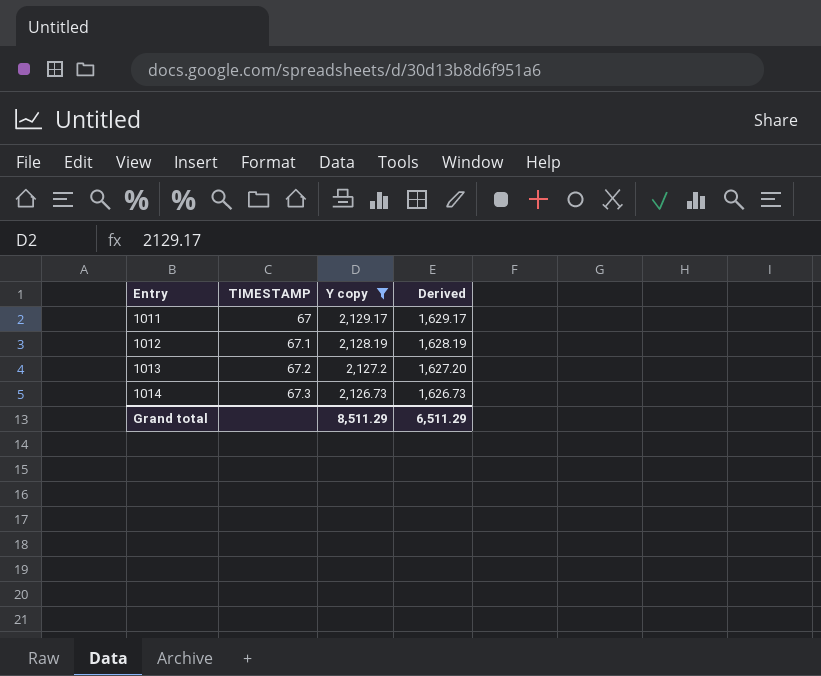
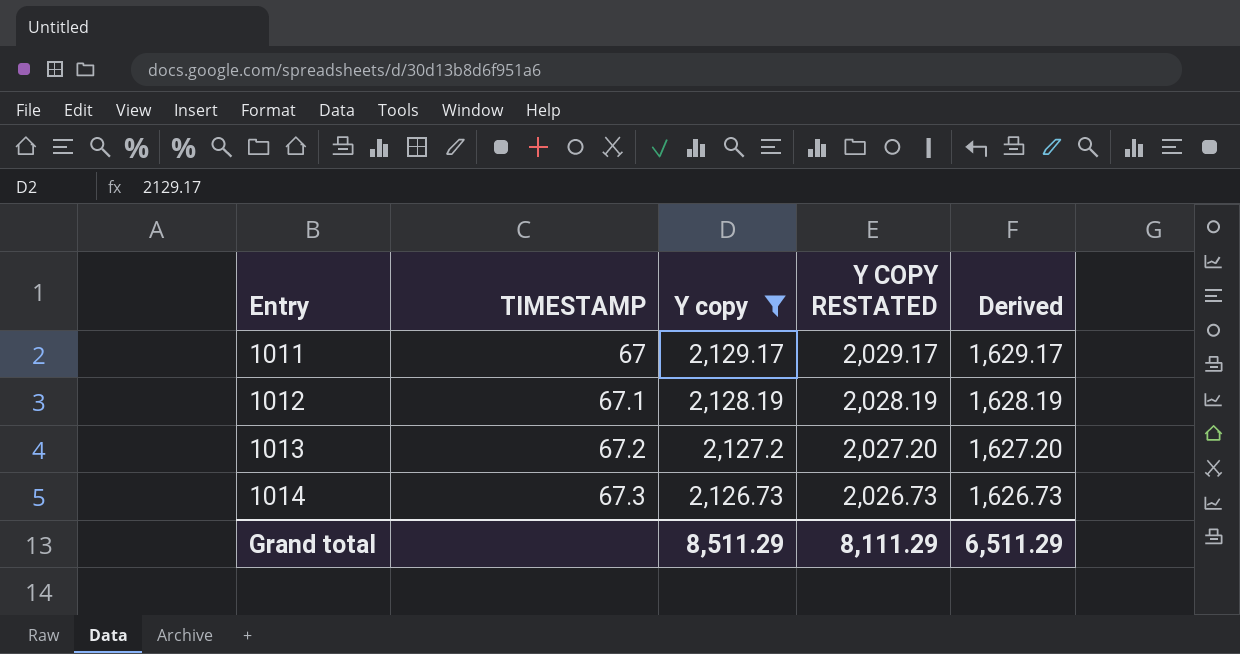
column Y COPY RESTATED | formula: none -> [Y copy] - 100

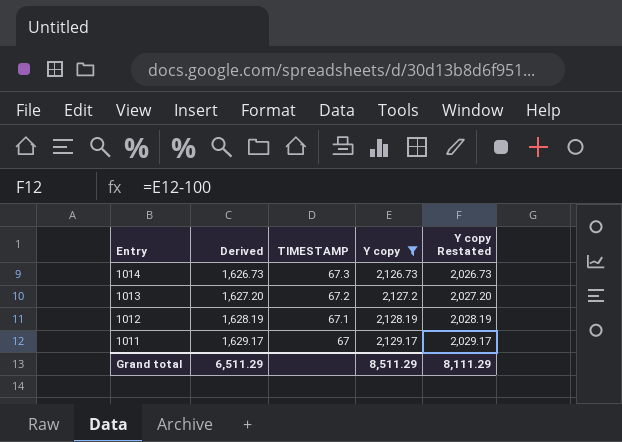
row order: Entry ascending -> Entry descending
column Derived | position: 5 -> 2
column name: Y COPY RESTATED -> Y copy Restated

